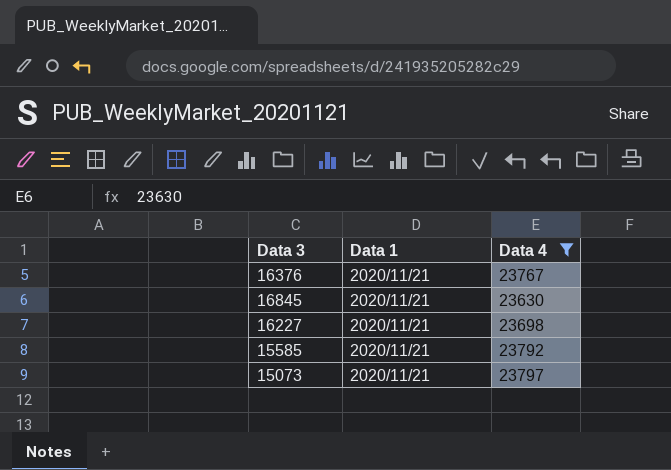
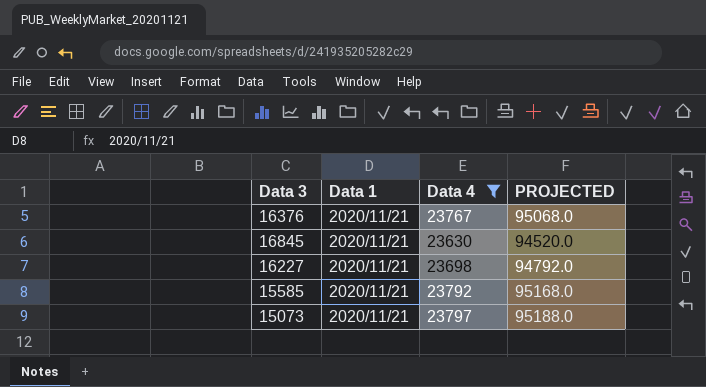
column PROJECTED | formula: none -> [Data 4] * 4

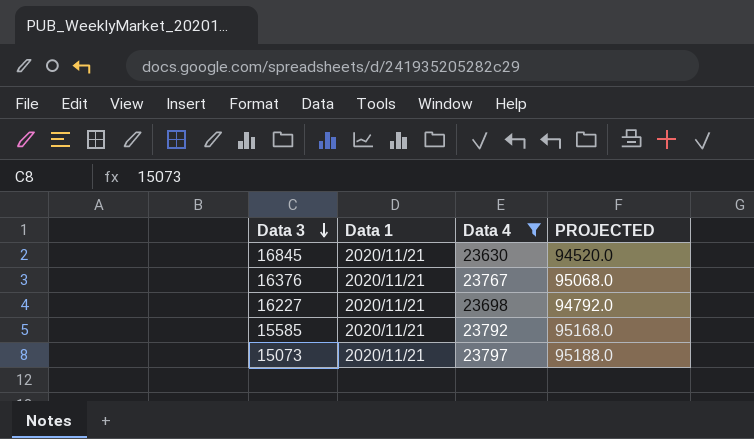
row order: none -> Data 3 descending

